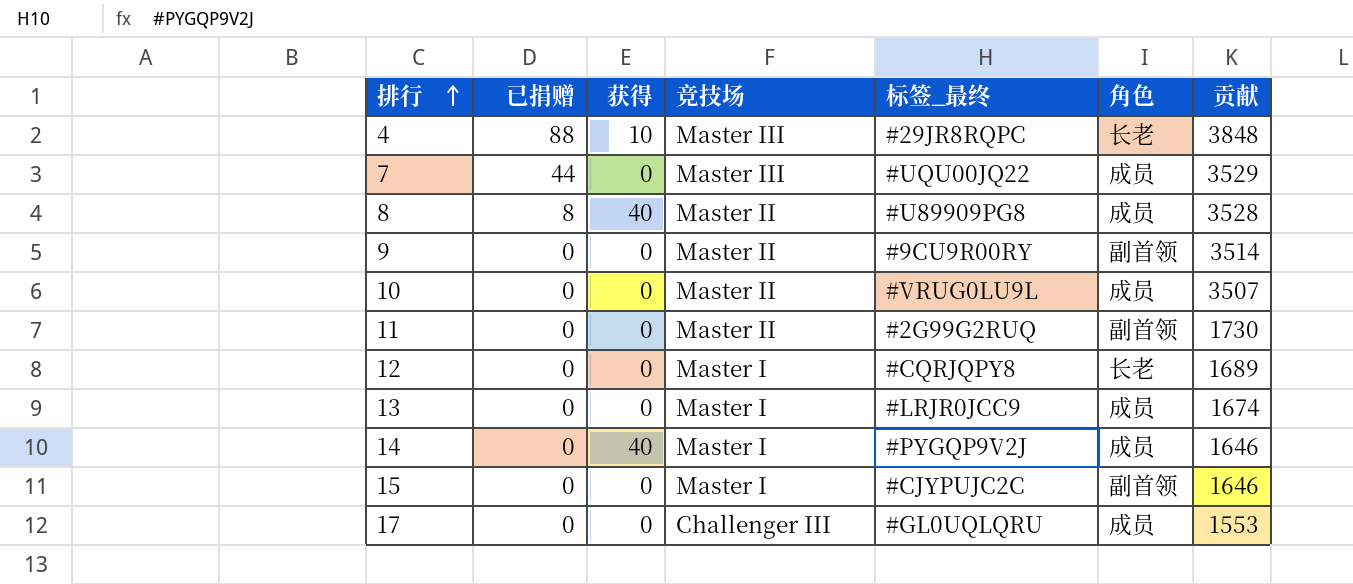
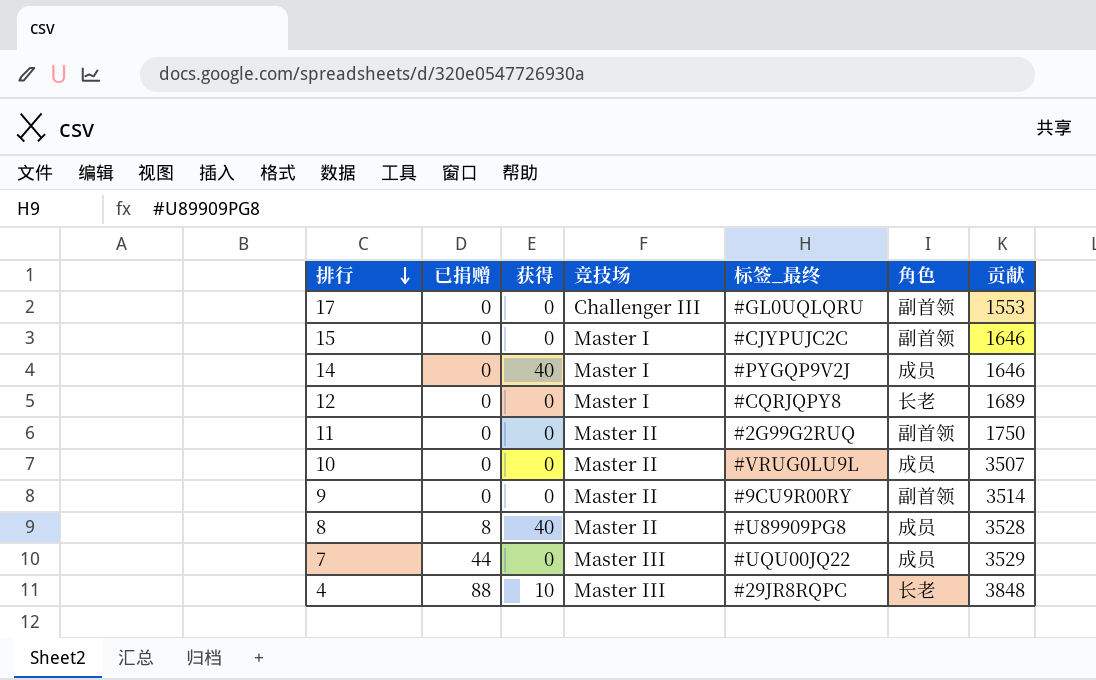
row order: 排行 ascending -> 排行 descending
row 13: 0 | 0 | Master I | #LRJR0JCC9 | 成员 | 1674 -> none
17 | 角色: 成员 -> 副首领
11 | 贡献: 1730 -> 1750

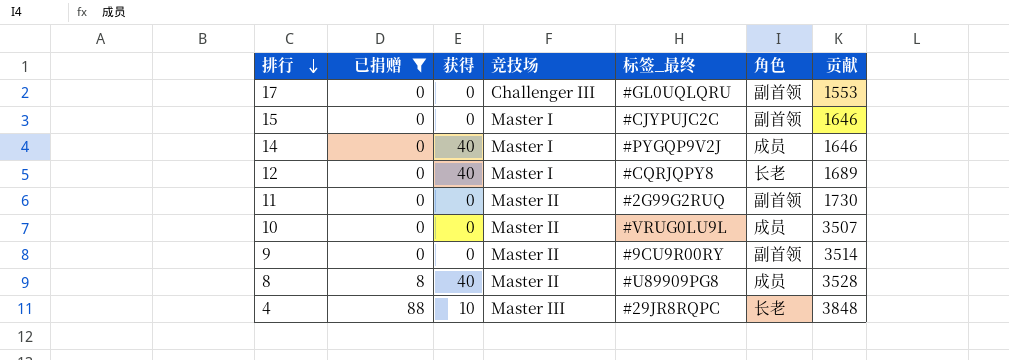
filter: none -> 已捐赠 != 44
12 | 获得: 0 -> 40
11 | 贡献: 1750 -> 1730

